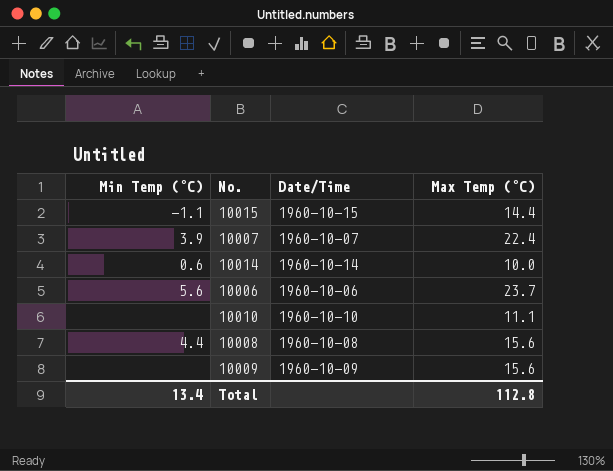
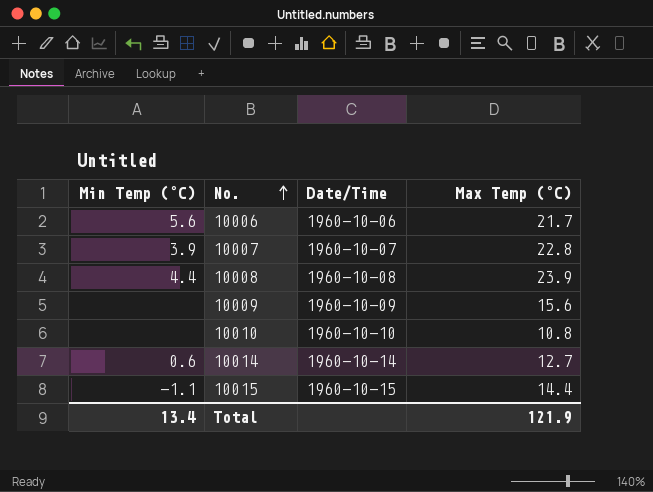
row order: none -> No. ascending
10006 | Max Temp (°C): 23.7 -> 21.7
10007 | Max Temp (°C): 22.4 -> 22.8
10008 | Max Temp (°C): 15.6 -> 23.9
10010 | Max Temp (°C): 11.1 -> 10.8
10014 | Max Temp (°C): 10.0 -> 12.7
Total | Max Temp (°C): 112.8 -> 121.9

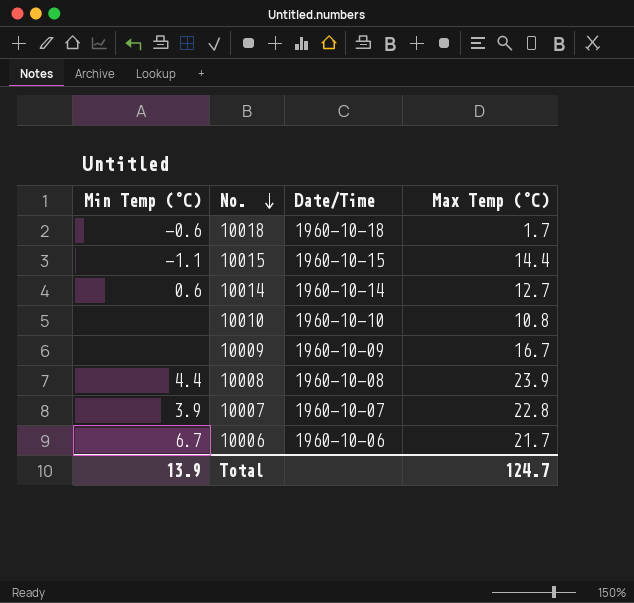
row order: No. ascending -> No. descending
row 10018: none -> -0.6 | 1960-10-18 | 1.7
10009 | Max Temp (°C): 15.6 -> 16.7
10006 | Min Temp (°C): 5.6 -> 6.7
Total | Min Temp (°C): 13.4 -> 13.9
Total | Max Temp (°C): 121.9 -> 124.7

